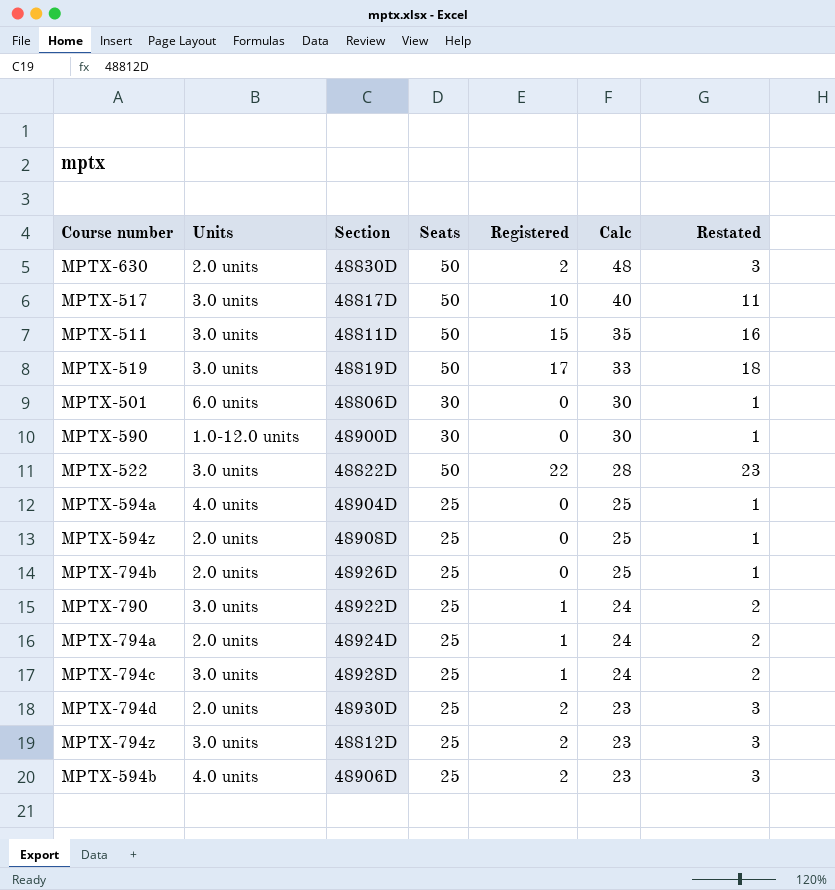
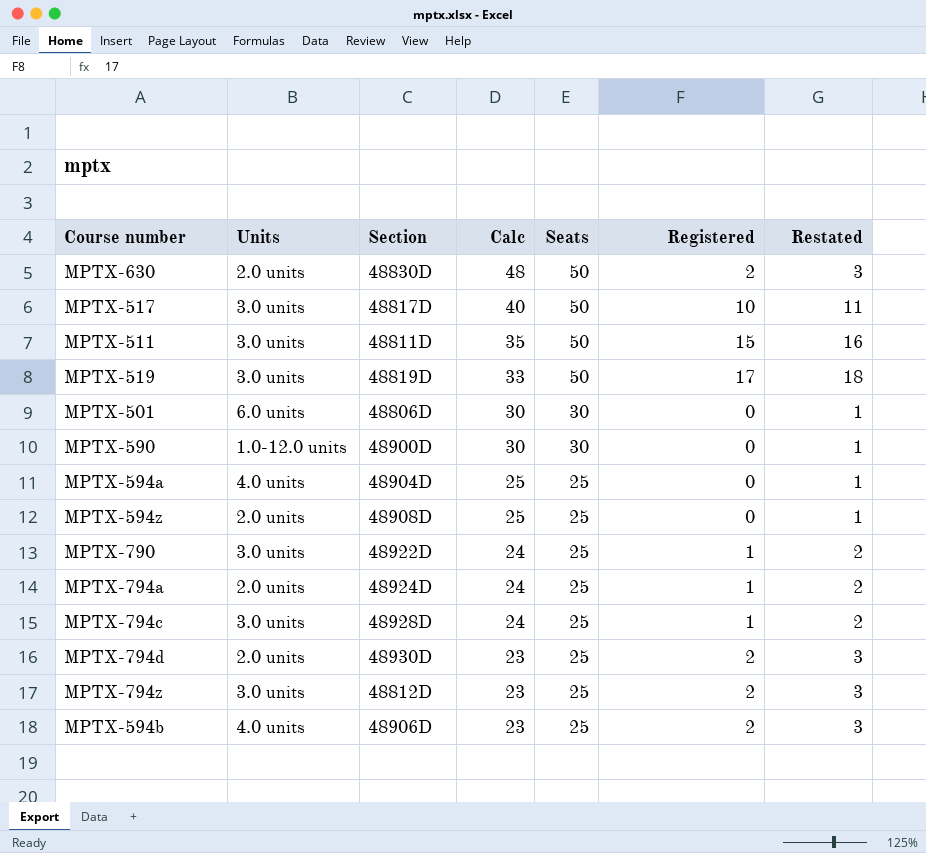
column Calc | position: 6 -> 4
row MPTX-522: 3.0 units | 48822D | 50 | 22 | 28 | 23 -> none
row MPTX-794b: 2.0 units | 48926D | 25 | 0 | 25 | 1 -> none

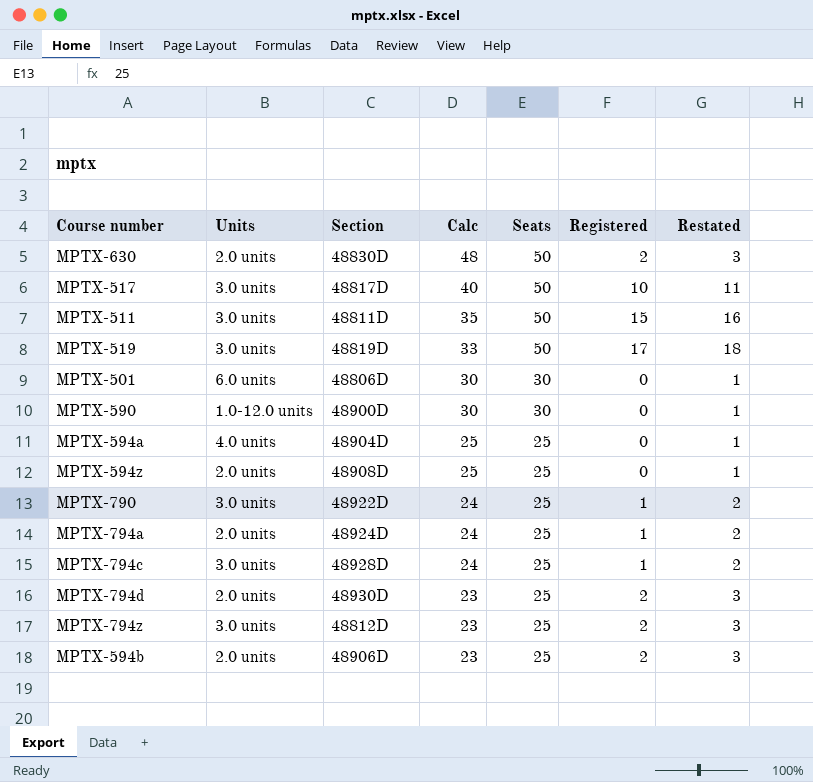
MPTX-594b | Units: 4.0 units -> 2.0 units

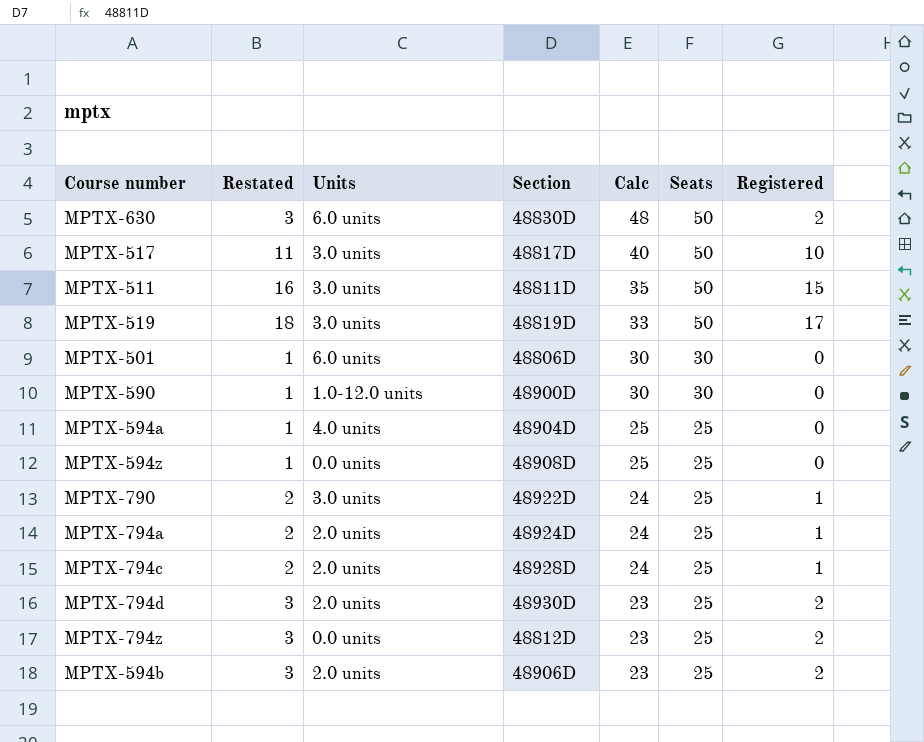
column Restated | position: 7 -> 2
MPTX-630 | Units: 2.0 units -> 6.0 units
MPTX-594z | Units: 2.0 units -> 0.0 units
MPTX-794c | Units: 3.0 units -> 2.0 units
MPTX-794z | Units: 3.0 units -> 0.0 units

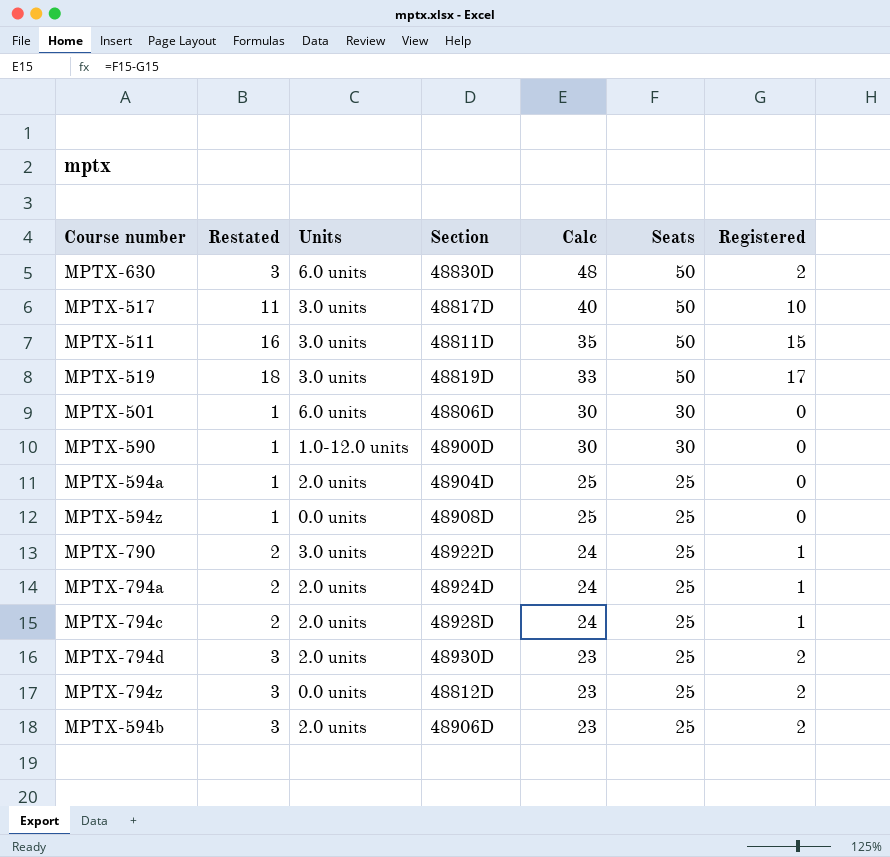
MPTX-594a | Units: 4.0 units -> 2.0 units

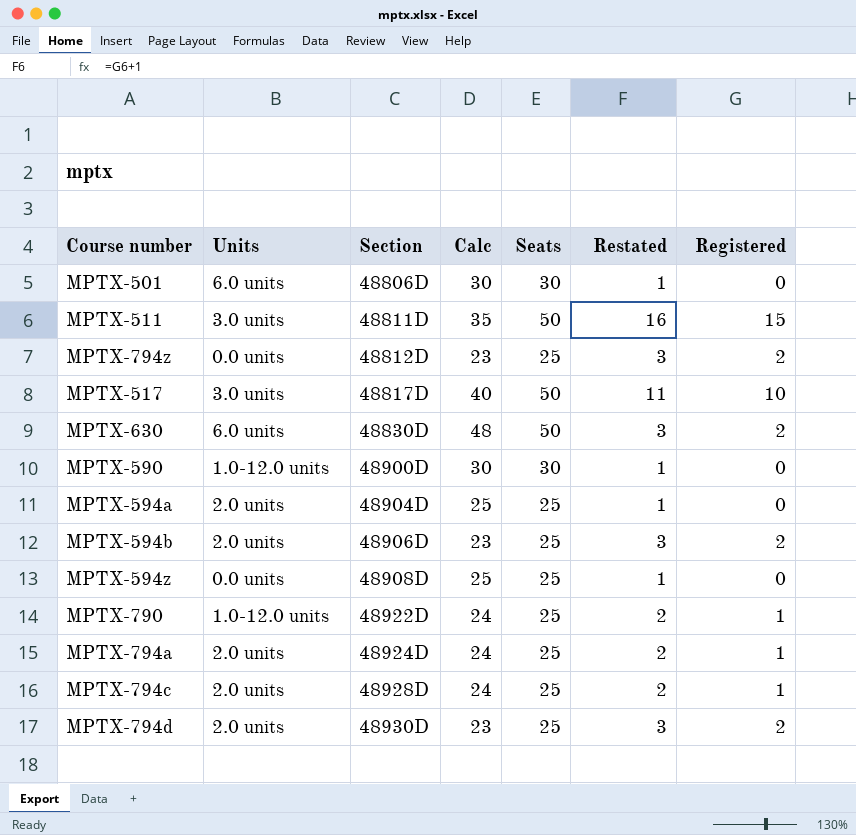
row order: Calc descending -> Section ascending
column Restated | position: 2 -> 6
row MPTX-519: 18 | 3.0 units | 48819D | 33 | 50 | 17 -> none
MPTX-790 | Units: 3.0 units -> 1.0-12.0 units

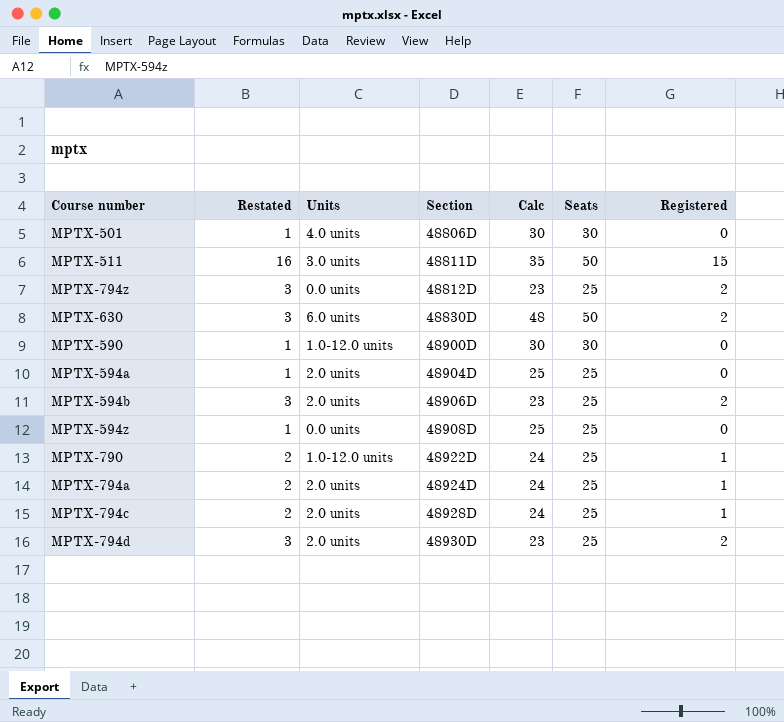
column Restated | position: 6 -> 2
row MPTX-517: 3.0 units | 48817D | 40 | 50 | 11 | 10 -> none
MPTX-501 | Units: 6.0 units -> 4.0 units

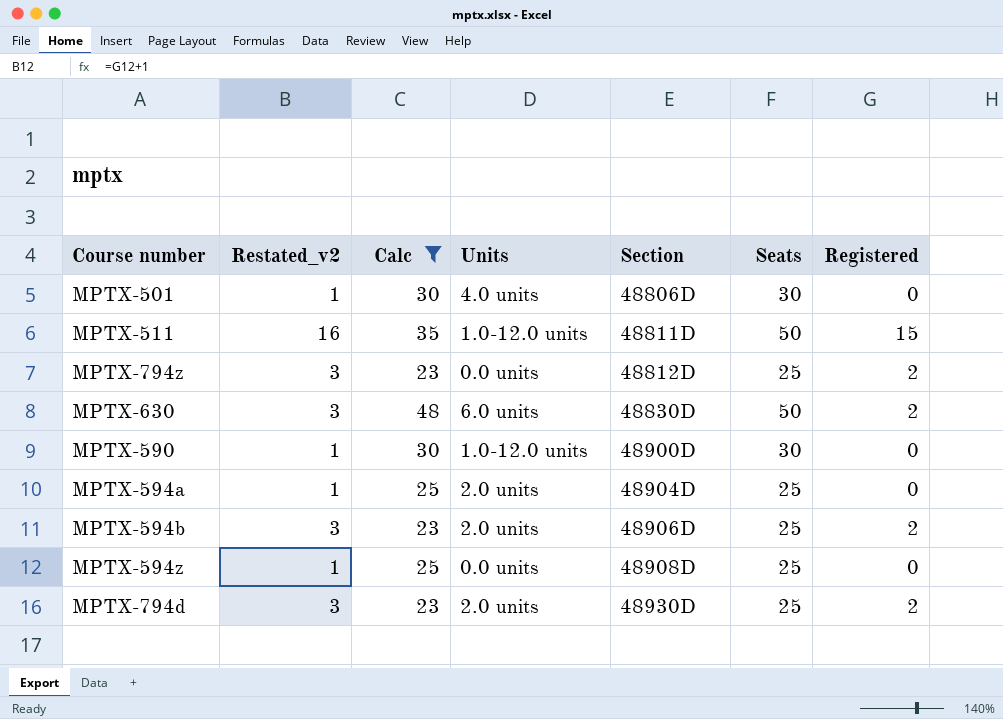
filter: none -> Calc != 24
column name: Restated -> Restated_v2
column Calc | position: 5 -> 3
MPTX-511 | Units: 3.0 units -> 1.0-12.0 units

